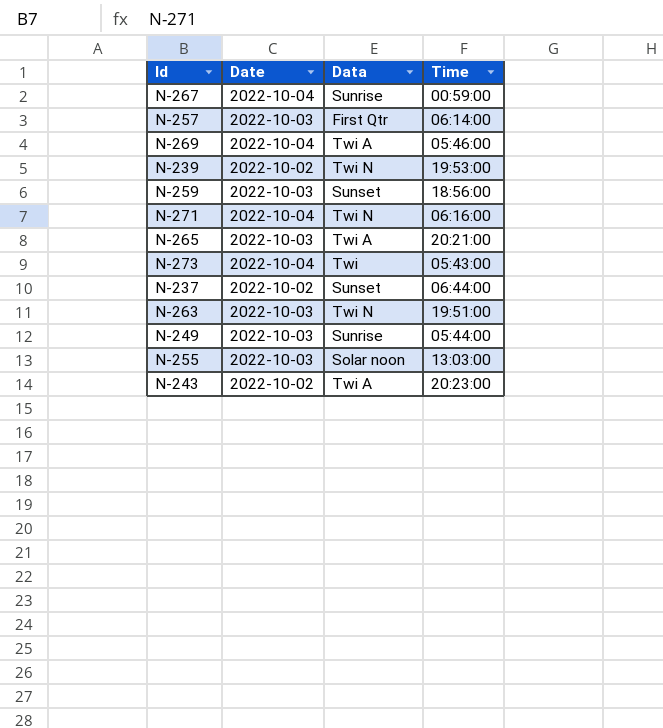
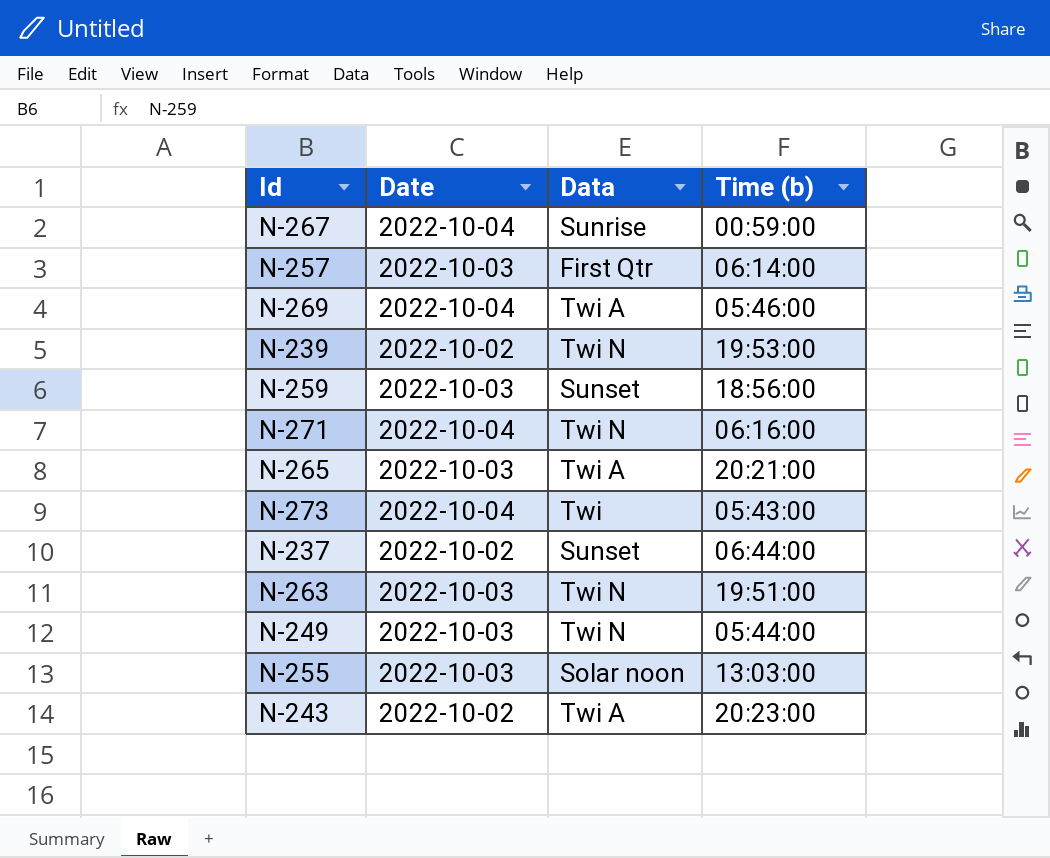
column name: Time -> Time (b)
N-249 | Data: Sunrise -> Twi N

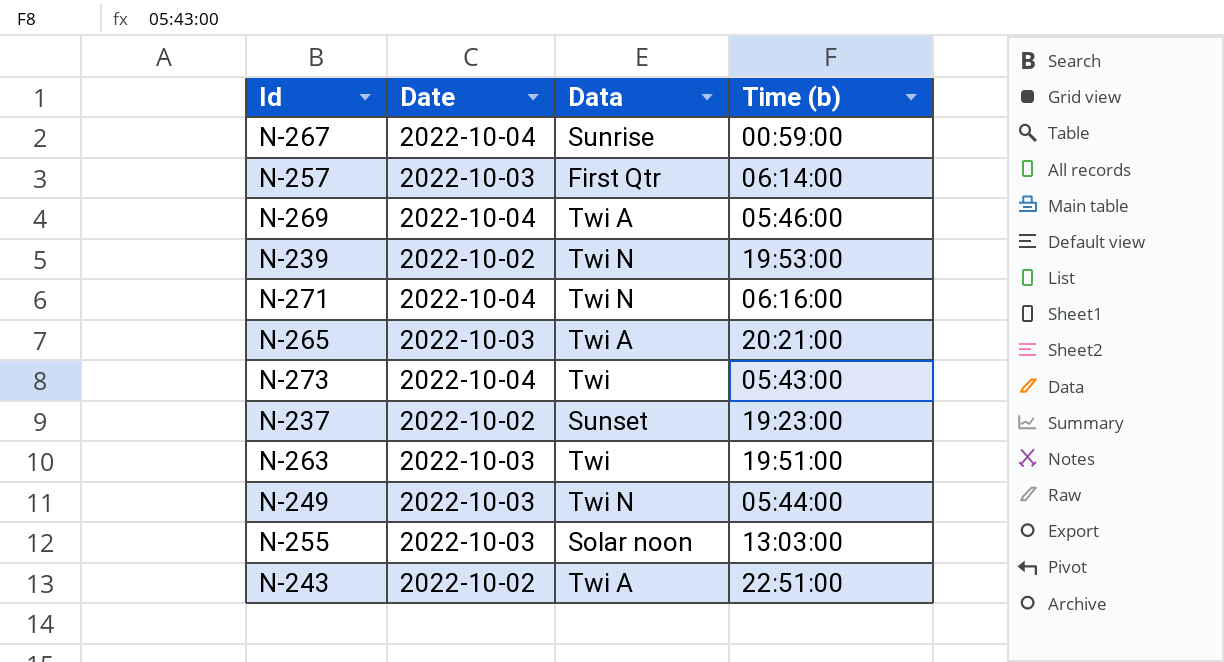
row N-259: 2022-10-03 | Sunset | 18:56:00 -> none
N-237 | Time (b): 06:44:00 -> 19:23:00
N-263 | Data: Twi N -> Twi
N-243 | Time (b): 20:23:00 -> 22:51:00

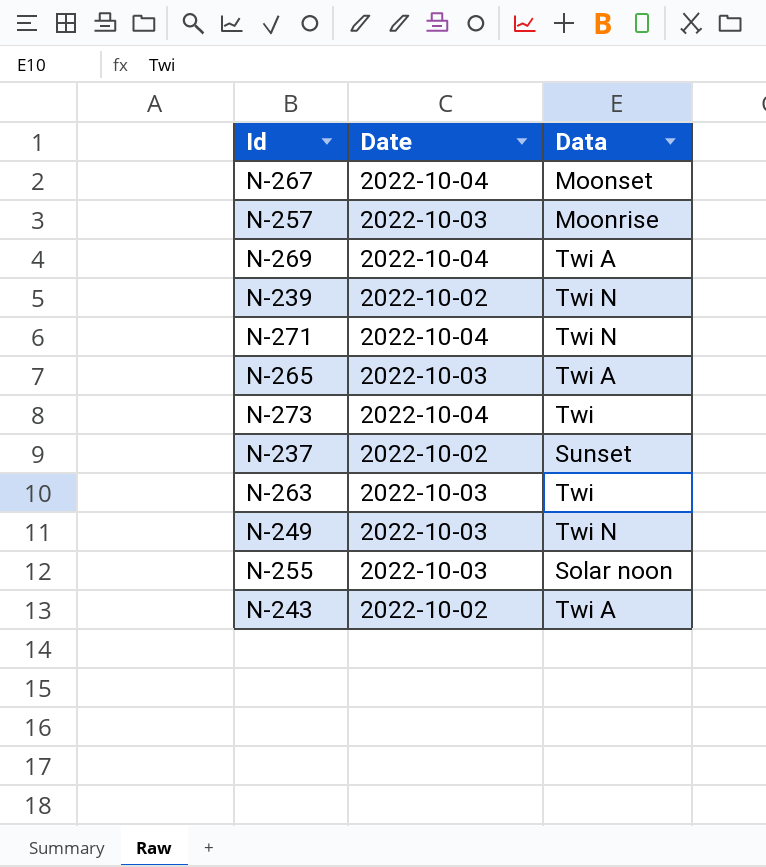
column Time (b) | position: 4 -> none
N-267 | Data: Sunrise -> Moonset
N-257 | Data: First Qtr -> Moonrise

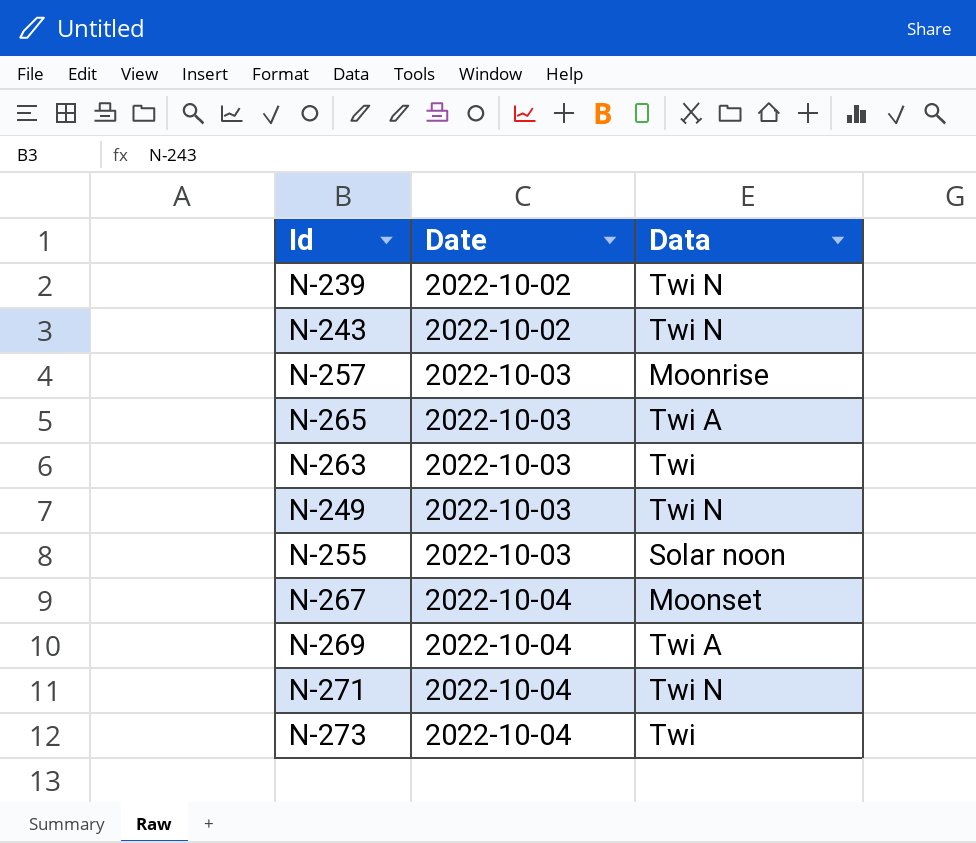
row order: none -> Date ascending
row N-237: 2022-10-02 | Sunset -> none
N-243 | Data: Twi A -> Twi N

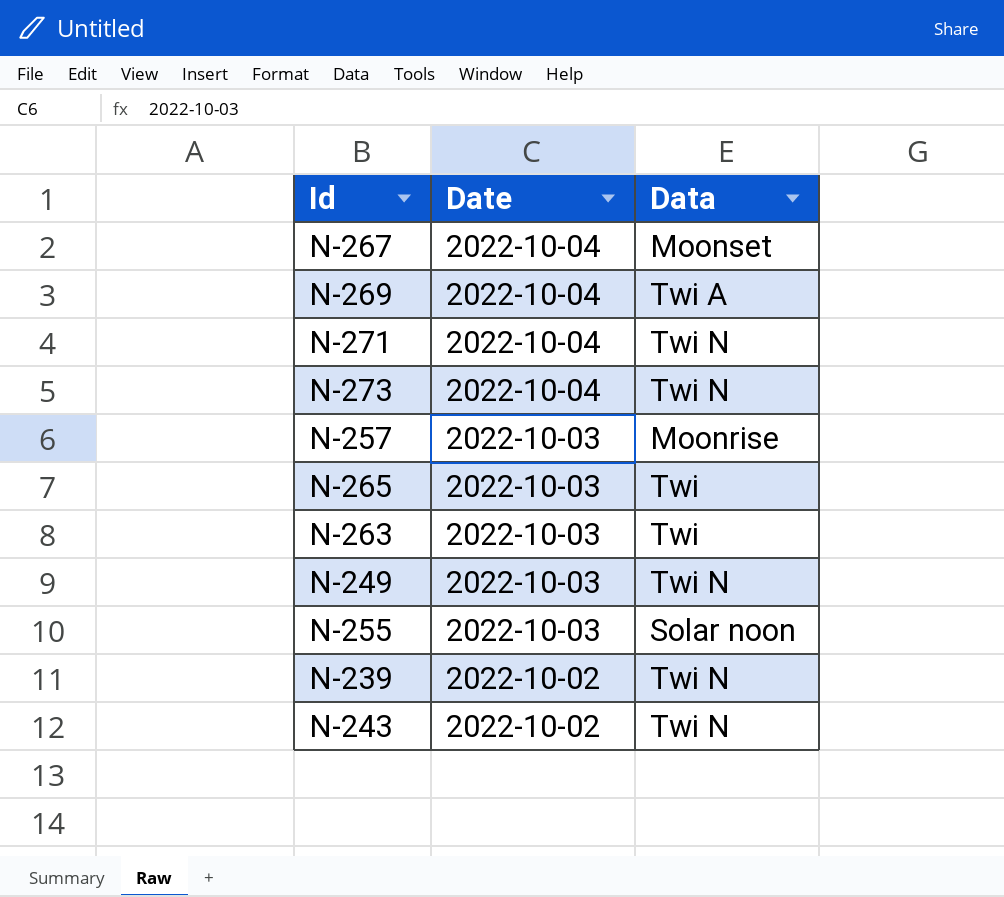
row order: Date ascending -> Date descending
N-273 | Data: Twi -> Twi N
N-265 | Data: Twi A -> Twi

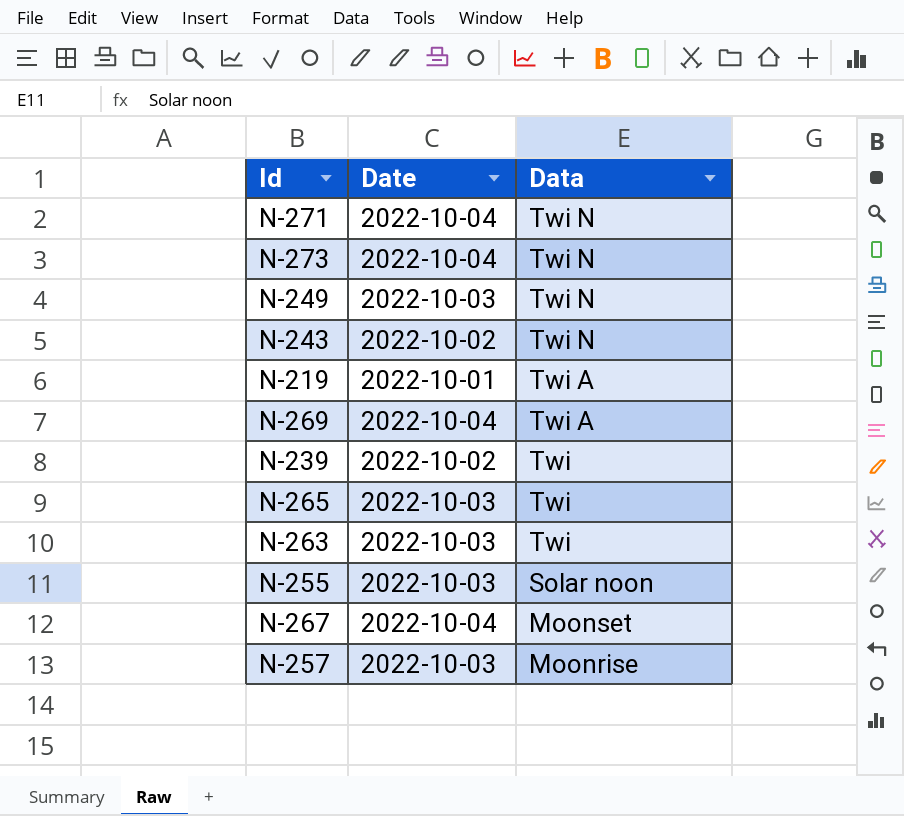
row order: Date descending -> Data descending
row N-219: none -> 2022-10-01 | Twi A
N-239 | Data: Twi N -> Twi

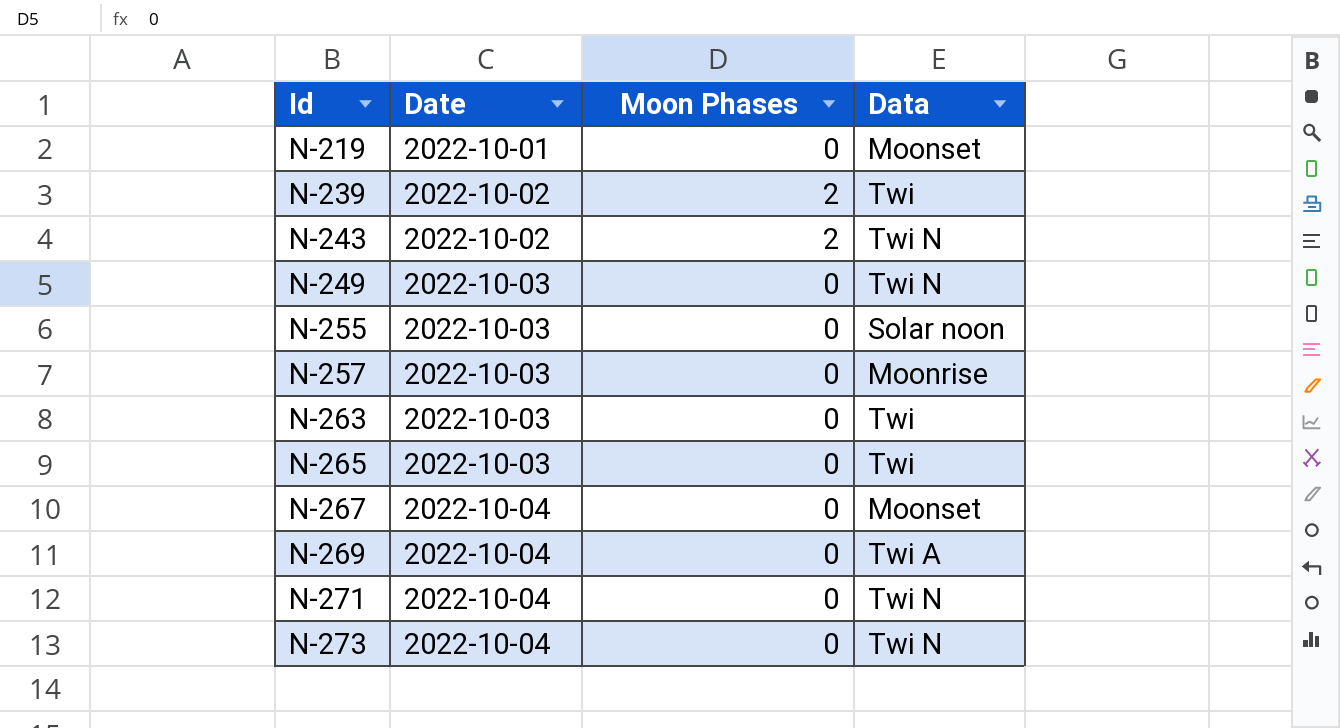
row order: Data descending -> Id ascending
column Moon Phases | position: none -> 3
N-219 | Data: Twi A -> Moonset

